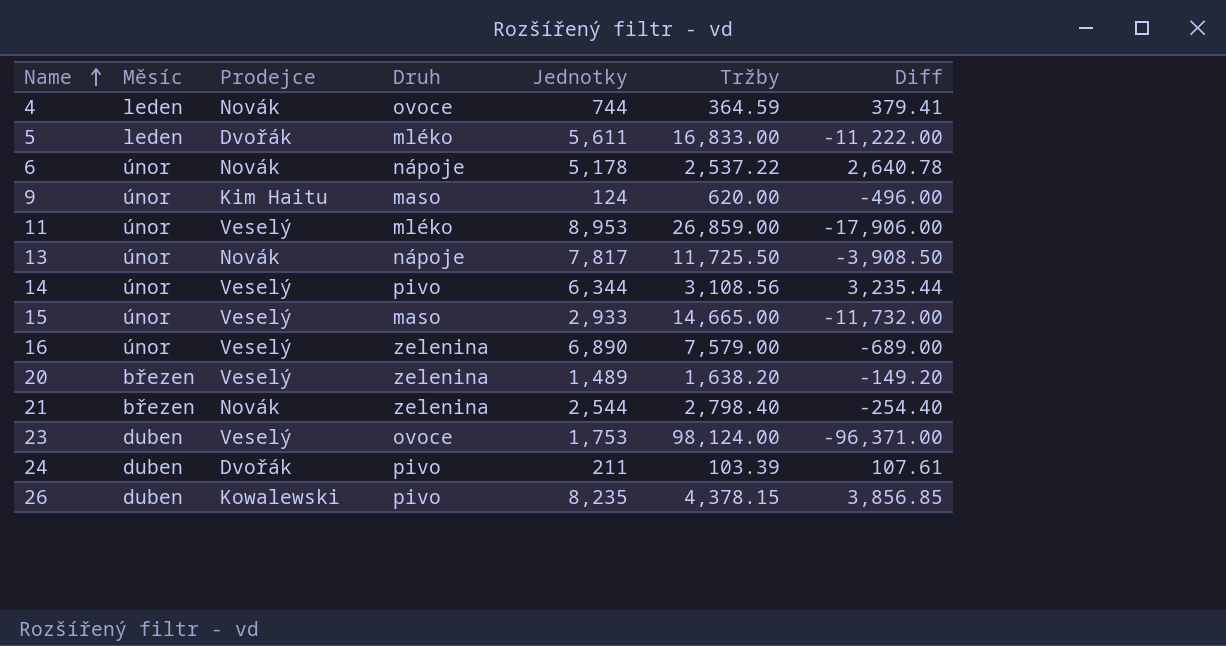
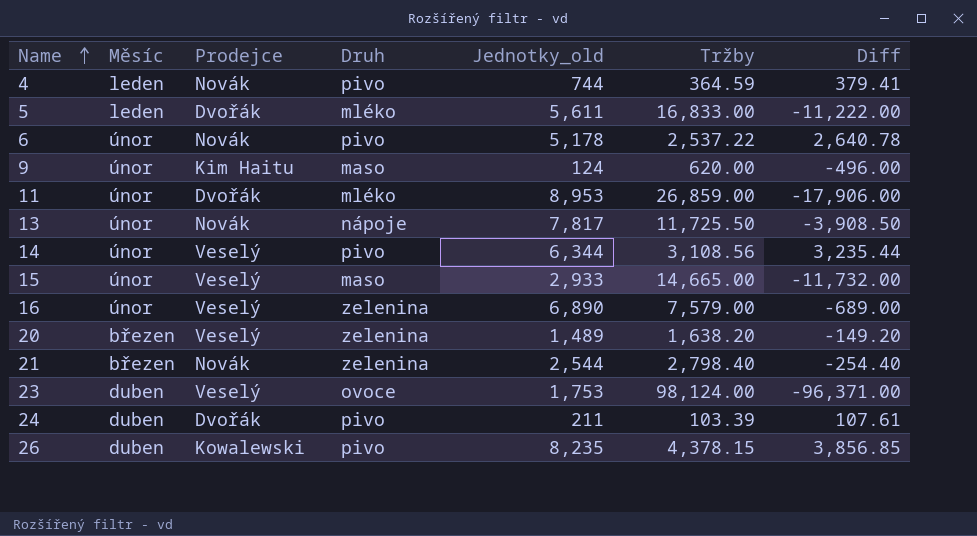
column name: Jednotky -> Jednotky_old
4 | Druh: ovoce -> pivo
6 | Druh: nápoje -> pivo
11 | Prodejce: Veselý -> Dvořák

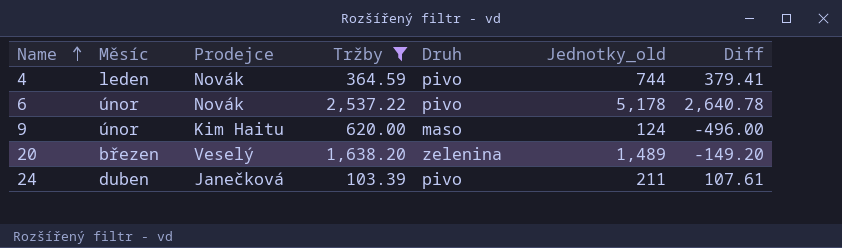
filter: none -> Tržby <= 2,537.22
column Tržby | position: 6 -> 4
24 | Prodejce: Dvořák -> Janečková

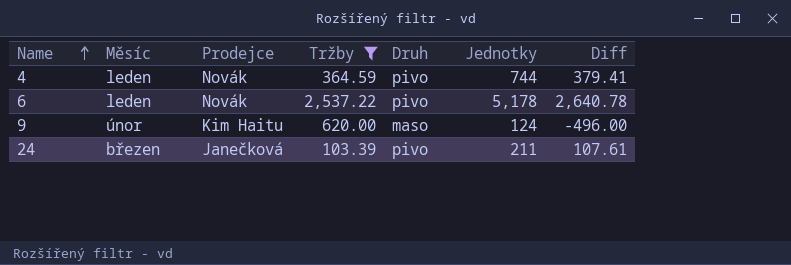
column name: Jednotky_old -> Jednotky
row 20: březen | Veselý | 1,638.20 | zelenina | 1,489 | -149.20 -> none
6 | Měsíc: únor -> leden
24 | Měsíc: duben -> březen

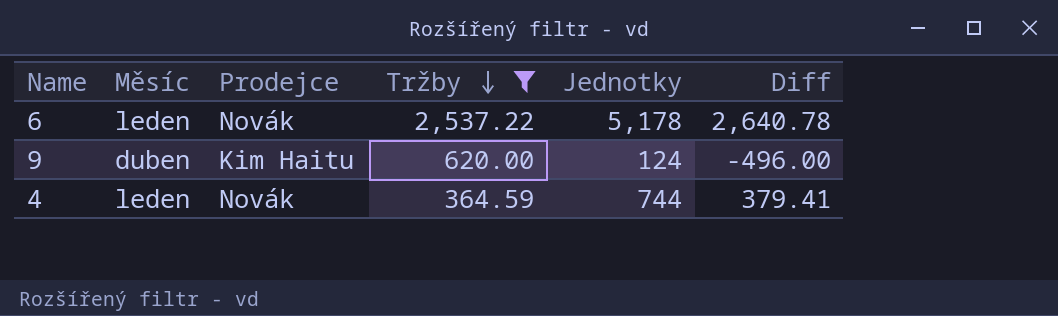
row order: Name ascending -> Tržby descending
column Druh | position: 5 -> none
row 24: březen | Janečková | 103.39 | pivo | 211 | 107.61 -> none
9 | Měsíc: únor -> duben

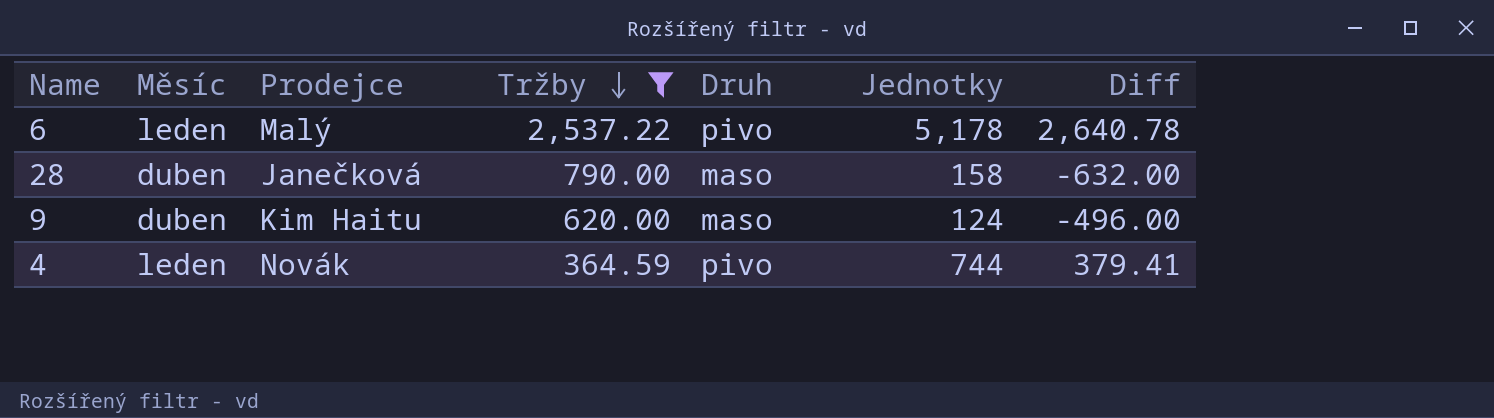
column Druh | position: none -> 5
6 | Prodejce: Novák -> Malý
row 28: none -> duben | Janečková | 790.00 | maso | 158 | -632.00

